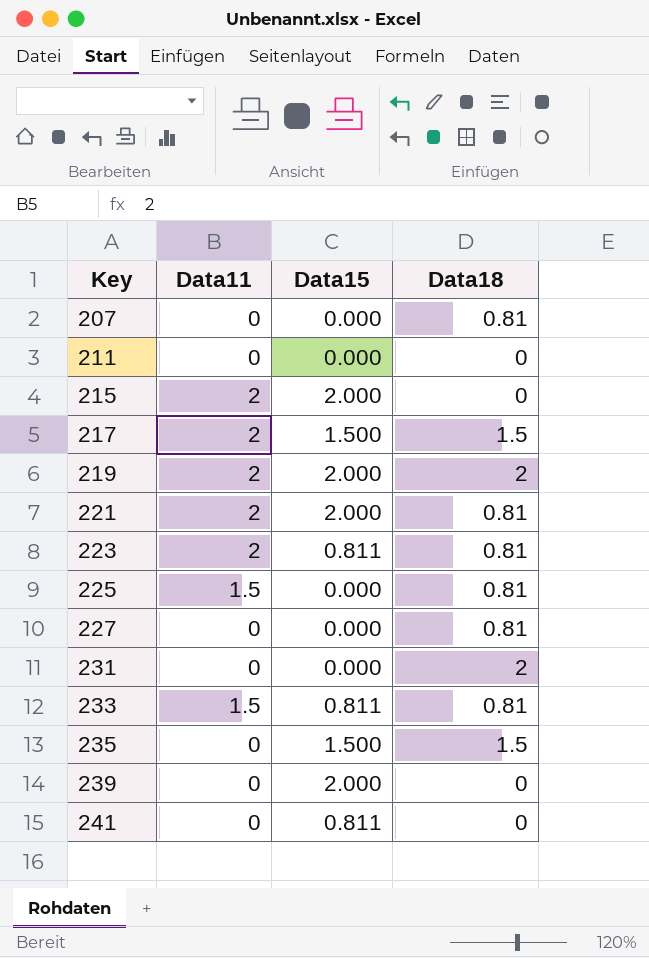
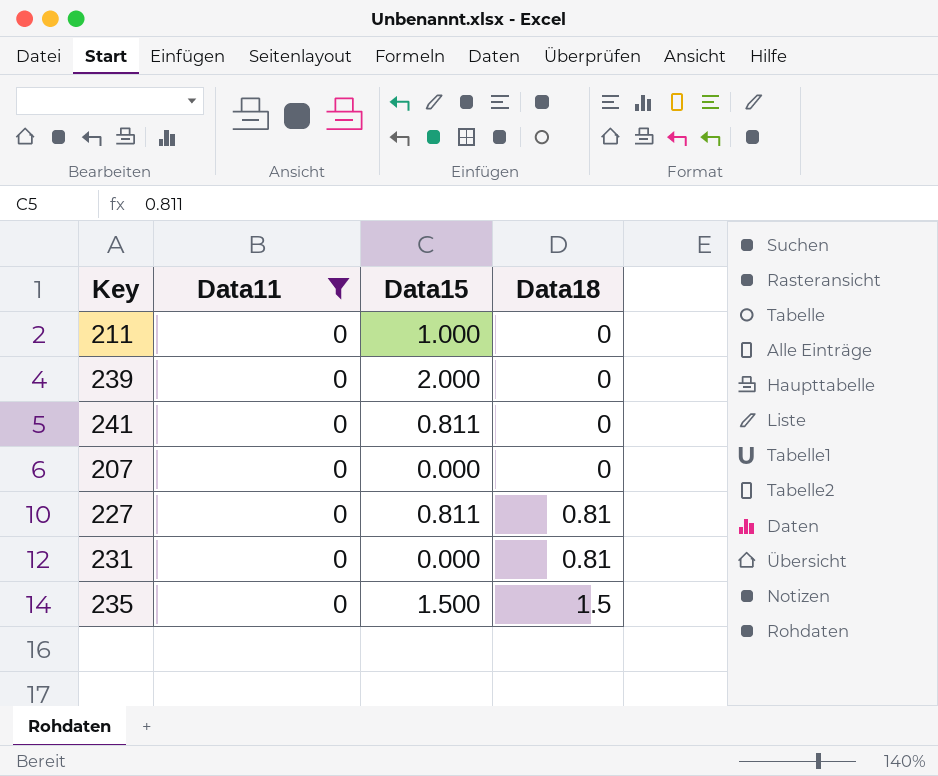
filter: none -> Data11 = 0
row order: Key ascending -> Data18 ascending
211 | Data15: 0.000 -> 1.000
207 | Data18: 0.81 -> 0
227 | Data15: 0.000 -> 0.811
231 | Data18: 2 -> 0.81

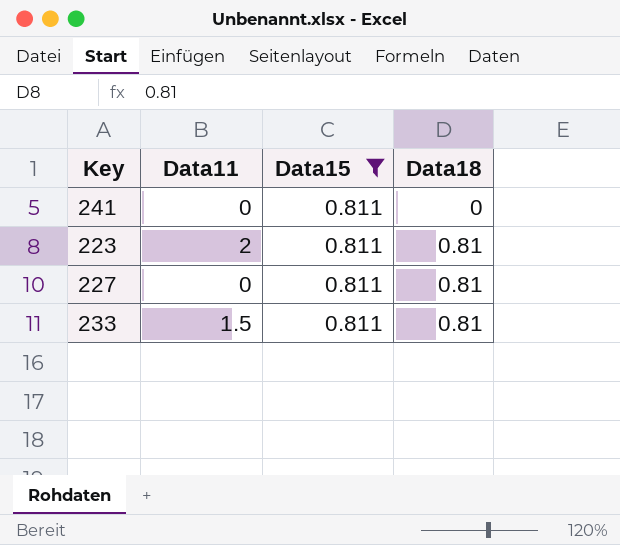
filter: Data11 = 0 -> Data15 = 0.811

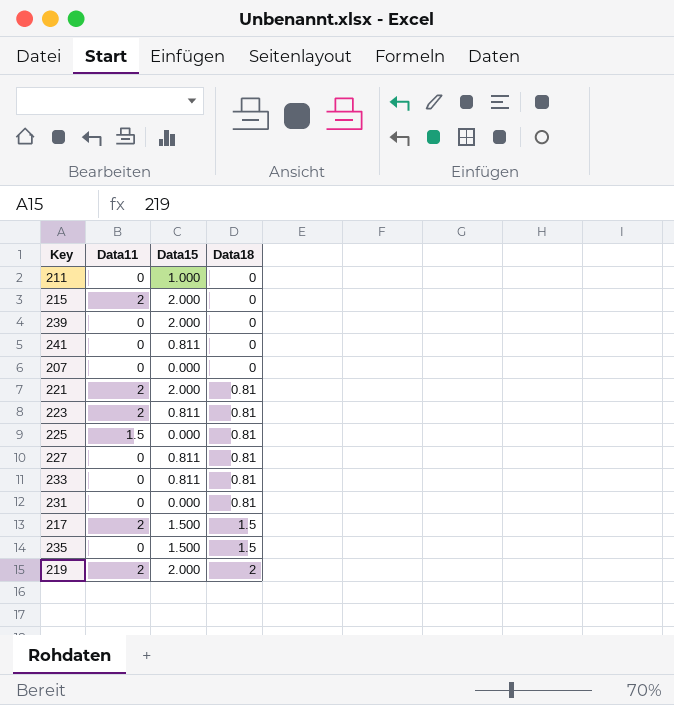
filter: Data15 = 0.811 -> none
233 | Data11: 1.5 -> 0

